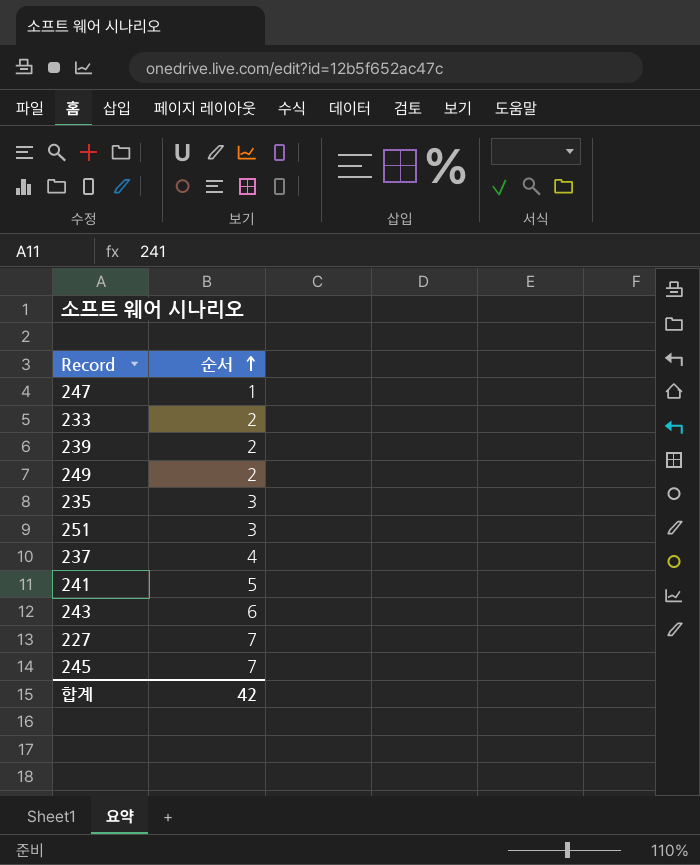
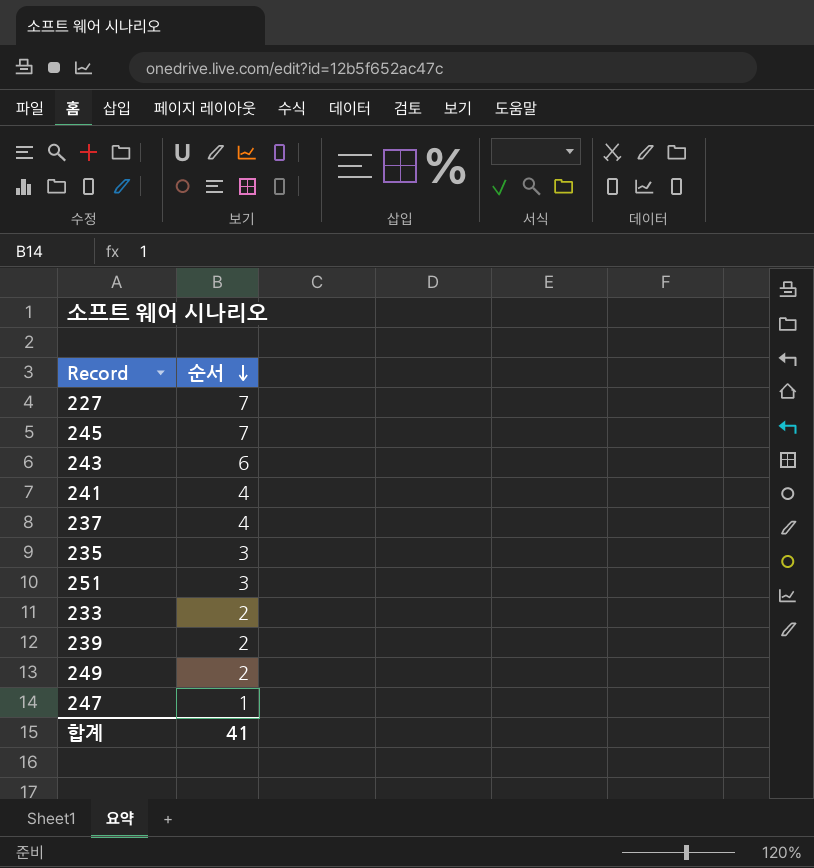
row order: 순서 ascending -> 순서 descending
241 | 순서: 5 -> 4
합계 | 순서: 42 -> 41

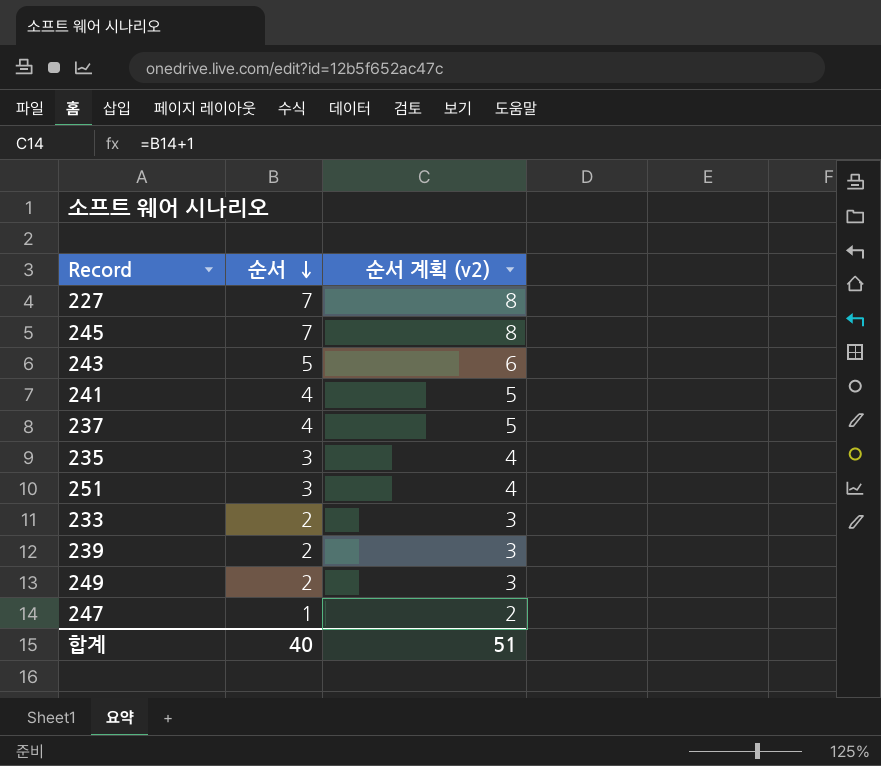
column 순서 계획 (v2) | formula: none -> [순서] + 1
243 | 순서: 6 -> 5
합계 | 순서: 41 -> 40

